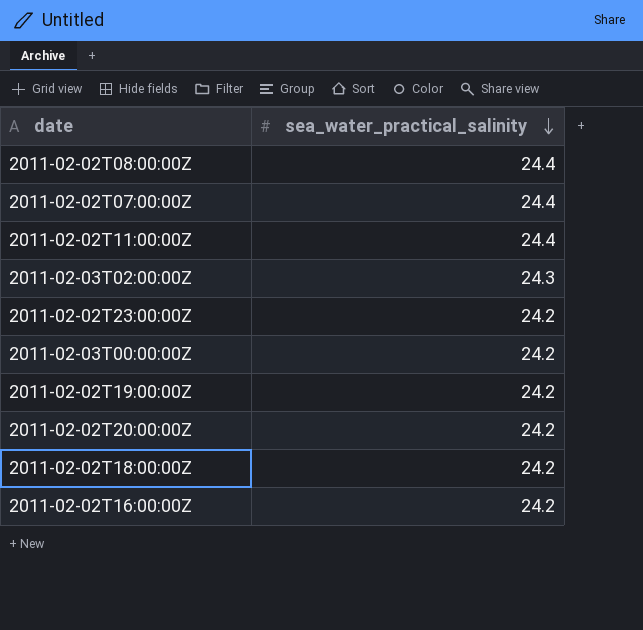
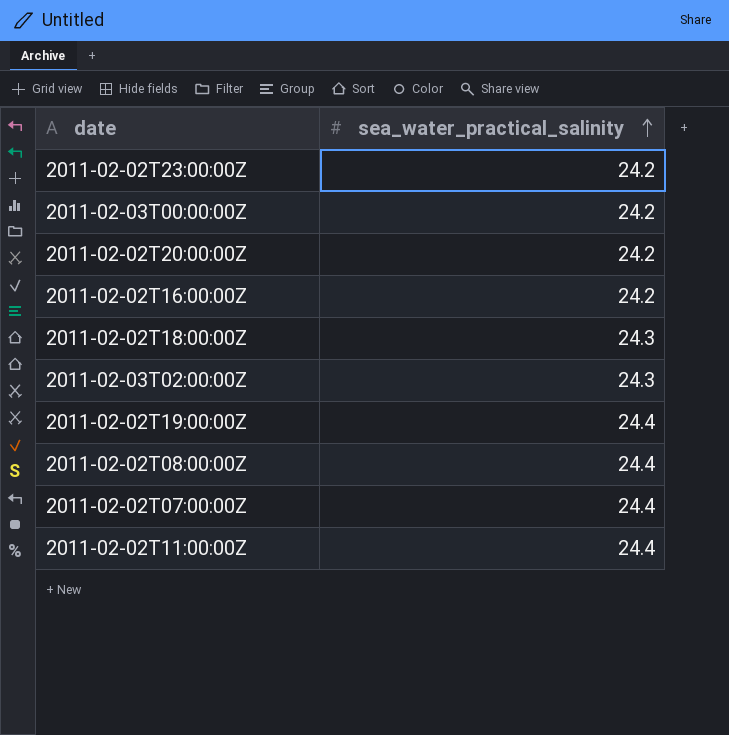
row order: sea_water_practical_salinity descending -> sea_water_practical_salinity ascending
2011-02-02T18:00:00Z | sea_water_practical_salinity: 24.2 -> 24.3
2011-02-02T19:00:00Z | sea_water_practical_salinity: 24.2 -> 24.4

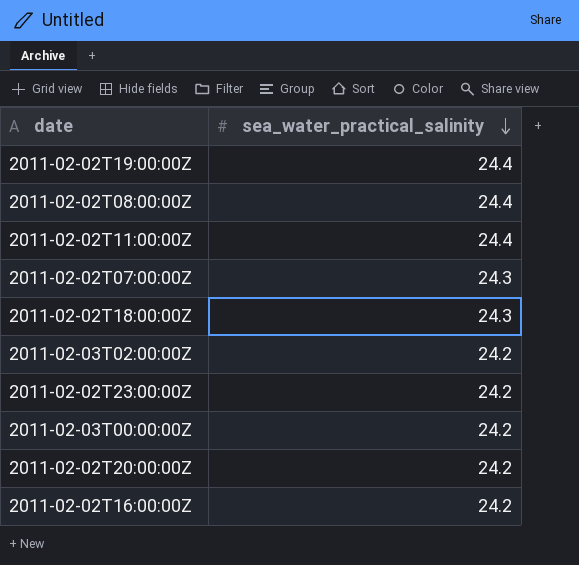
row order: sea_water_practical_salinity ascending -> sea_water_practical_salinity descending
2011-02-02T07:00:00Z | sea_water_practical_salinity: 24.4 -> 24.3
2011-02-03T02:00:00Z | sea_water_practical_salinity: 24.3 -> 24.2

